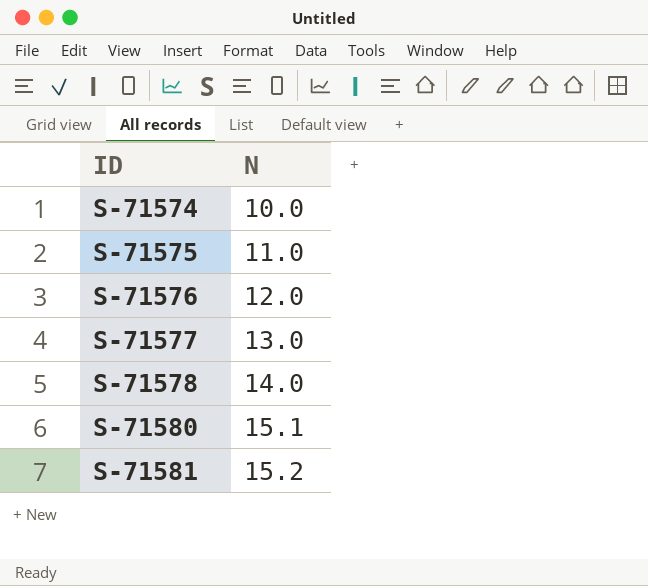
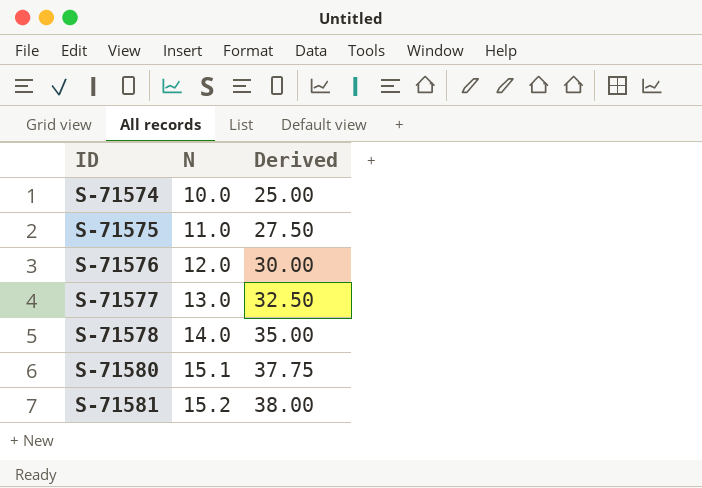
column Derived | formula: none -> [N] * 2.5

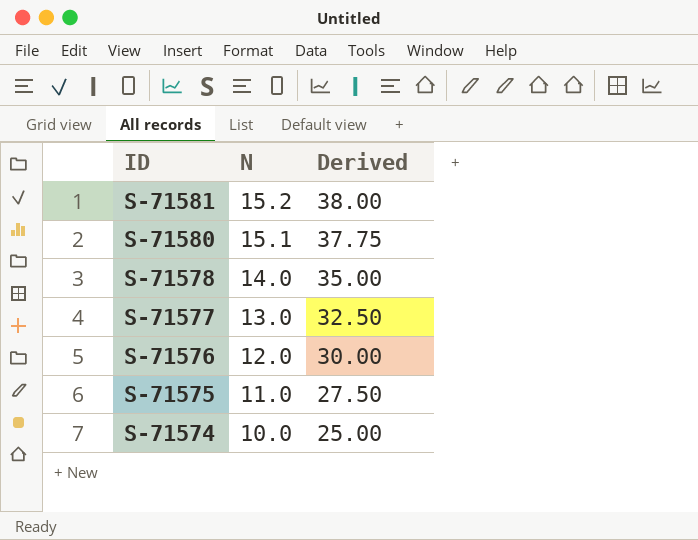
row order: ID ascending -> ID descending

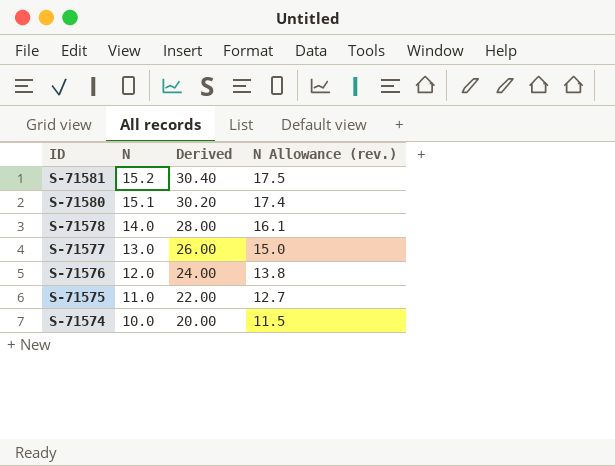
column Derived | formula: [N] * 2.5 -> [N] * 2
column N Allowance (rev.) | formula: none -> [N] * 1.15

